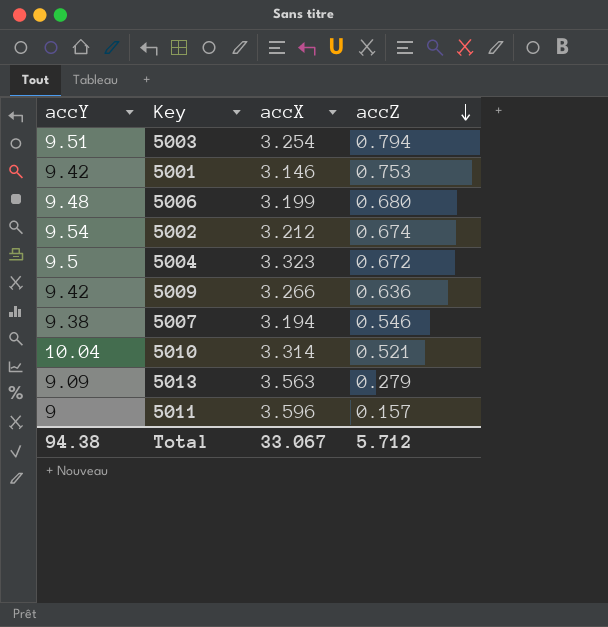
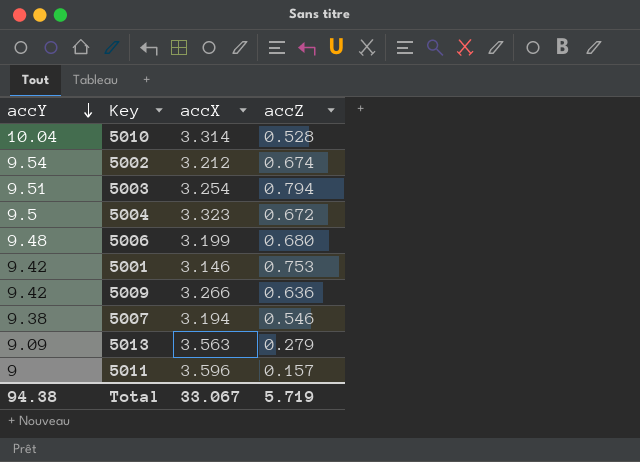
row order: accZ descending -> accY descending
5010 | accZ: 0.521 -> 0.528
Total | accZ: 5.712 -> 5.719

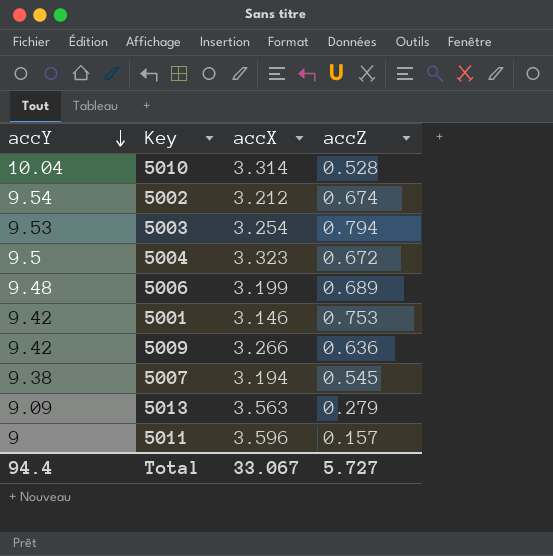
5003 | accY: 9.51 -> 9.53
5006 | accZ: 0.680 -> 0.689
5007 | accZ: 0.546 -> 0.545
Total | accY: 94.38 -> 94.4
Total | accZ: 5.719 -> 5.727

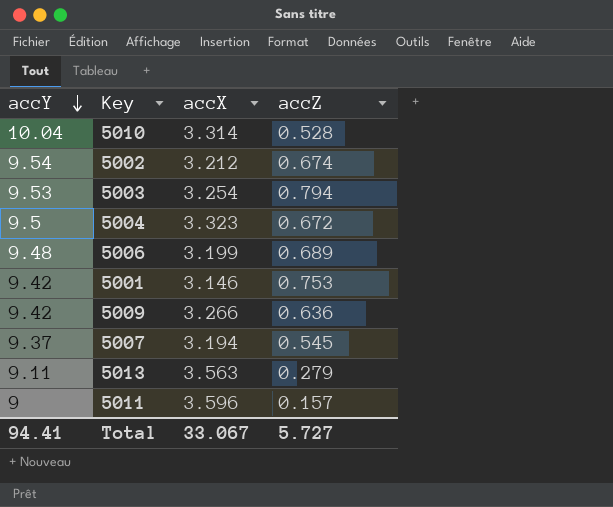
5007 | accY: 9.38 -> 9.37
5013 | accY: 9.09 -> 9.11
Total | accY: 94.4 -> 94.41

